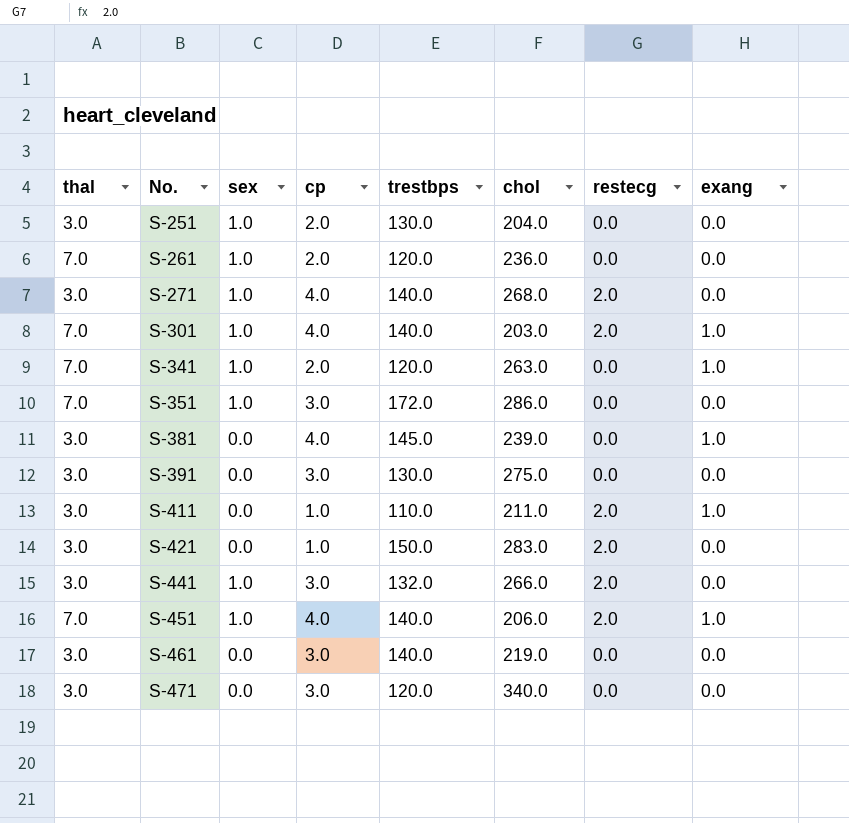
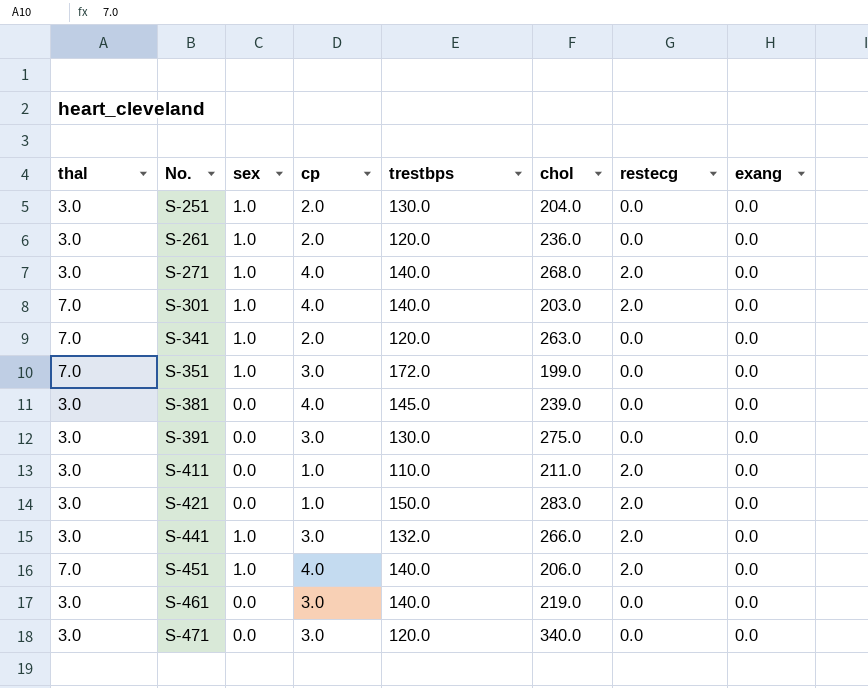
S-261 | thal: 7.0 -> 3.0
S-301 | exang: 1.0 -> 0.0
S-341 | exang: 1.0 -> 0.0
S-351 | chol: 286.0 -> 199.0
S-381 | exang: 1.0 -> 0.0
S-411 | exang: 1.0 -> 0.0
S-451 | exang: 1.0 -> 0.0

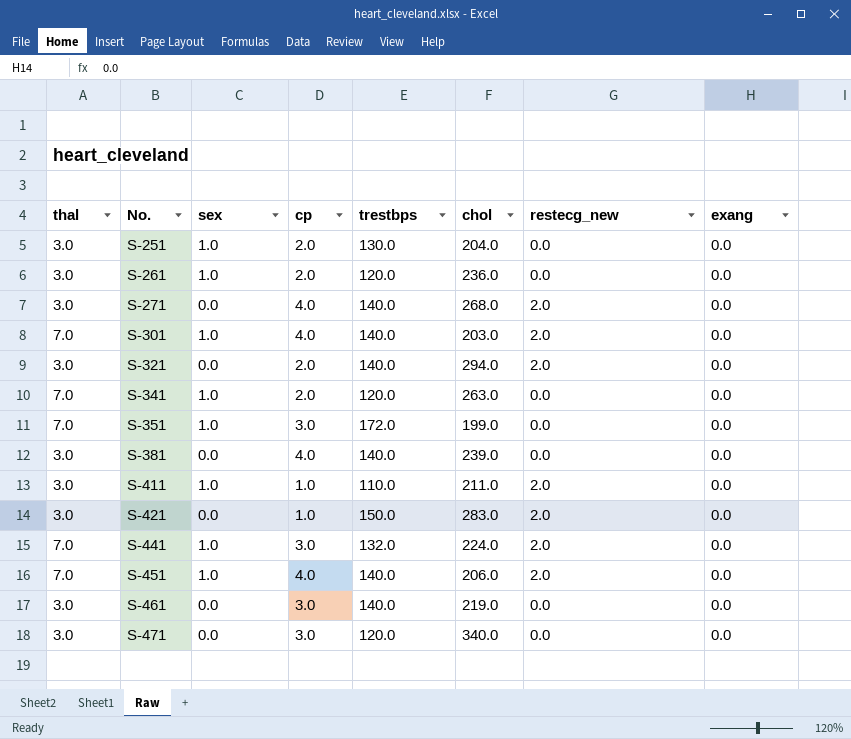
column name: restecg -> restecg_new
row S-391: 3.0 | 0.0 | 3.0 | 130.0 | 275.0 | 0.0 | 0.0 -> none
S-271 | sex: 1.0 -> 0.0
row S-321: none -> 3.0 | 0.0 | 2.0 | 140.0 | 294.0 | 2.0 | 0.0
S-381 | trestbps: 145.0 -> 140.0
S-411 | sex: 0.0 -> 1.0
S-441 | thal: 3.0 -> 7.0
S-441 | chol: 266.0 -> 224.0

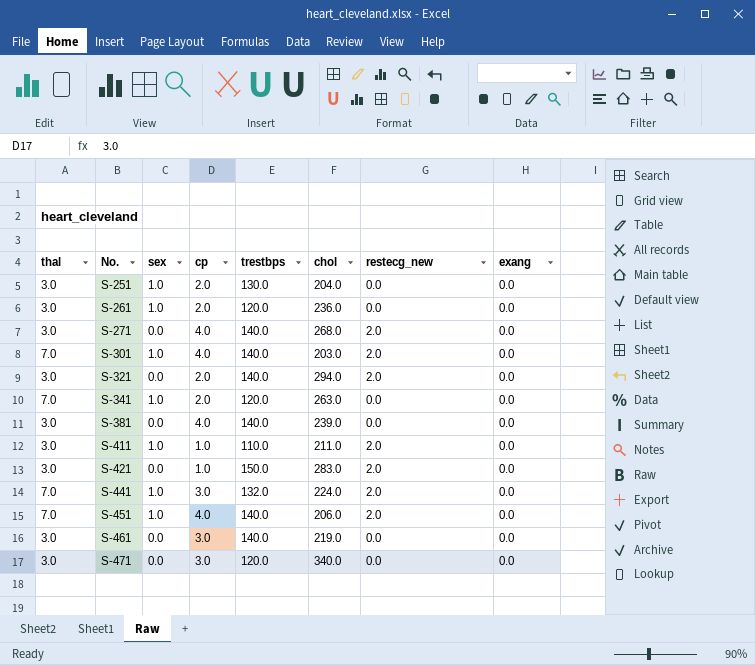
row S-351: 7.0 | 1.0 | 3.0 | 172.0 | 199.0 | 0.0 | 0.0 -> none

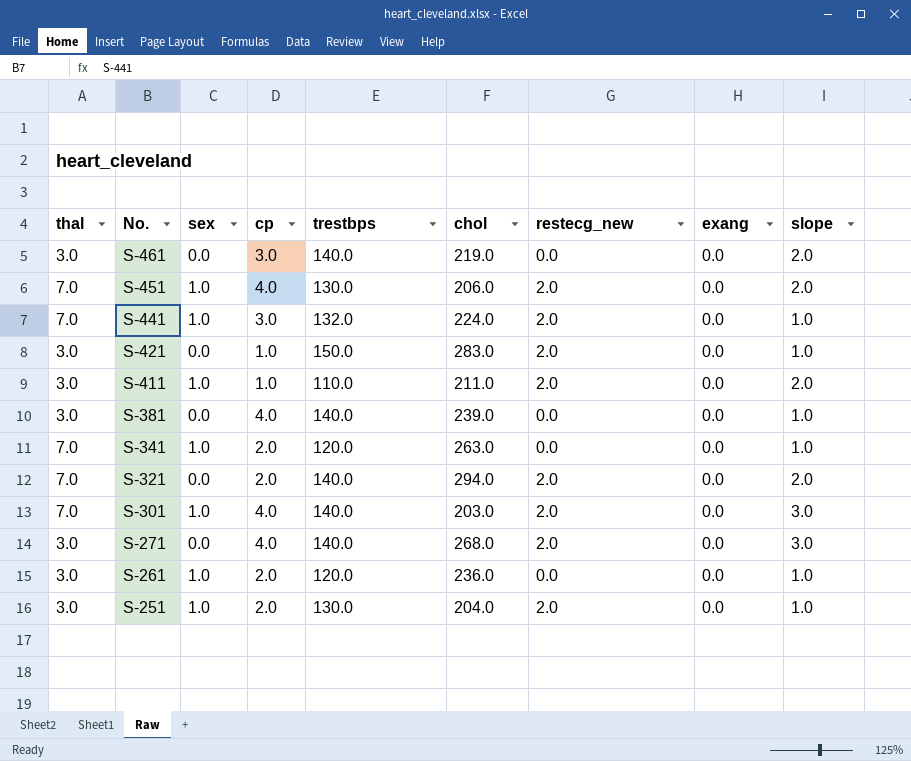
row order: No. ascending -> No. descending
column slope | position: none -> 9
row S-471: 3.0 | 0.0 | 3.0 | 120.0 | 340.0 | 0.0 | 0.0 -> none
S-451 | trestbps: 140.0 -> 130.0
S-321 | thal: 3.0 -> 7.0
S-251 | restecg_new: 0.0 -> 2.0

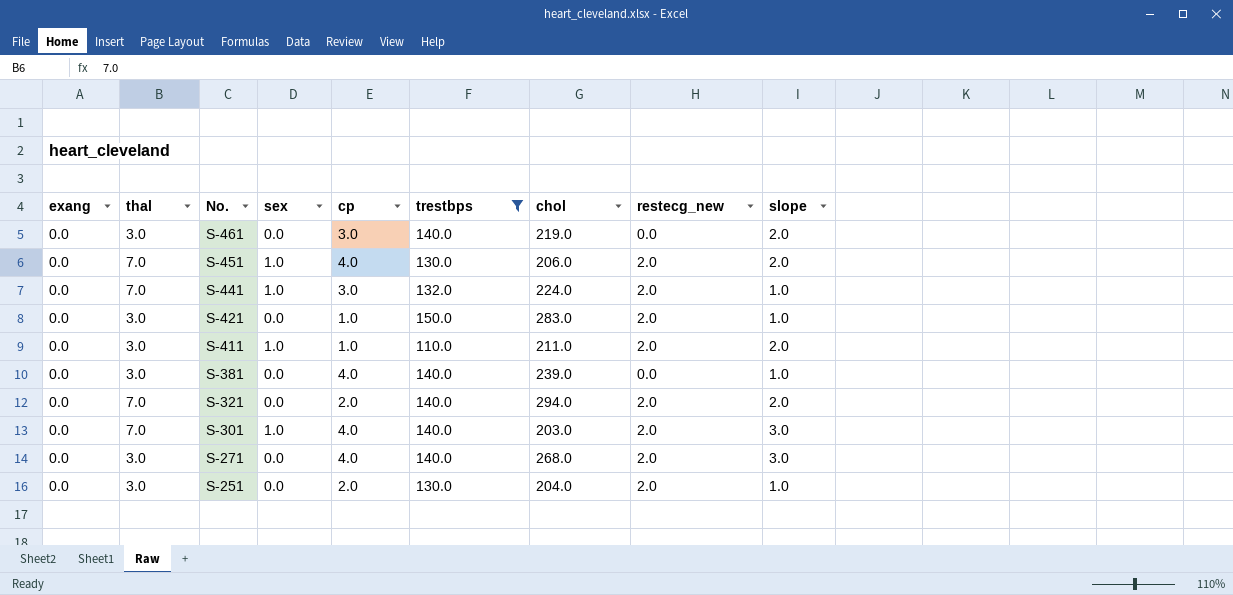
filter: none -> trestbps != 120.0
column exang | position: 8 -> 1
S-251 | sex: 1.0 -> 0.0

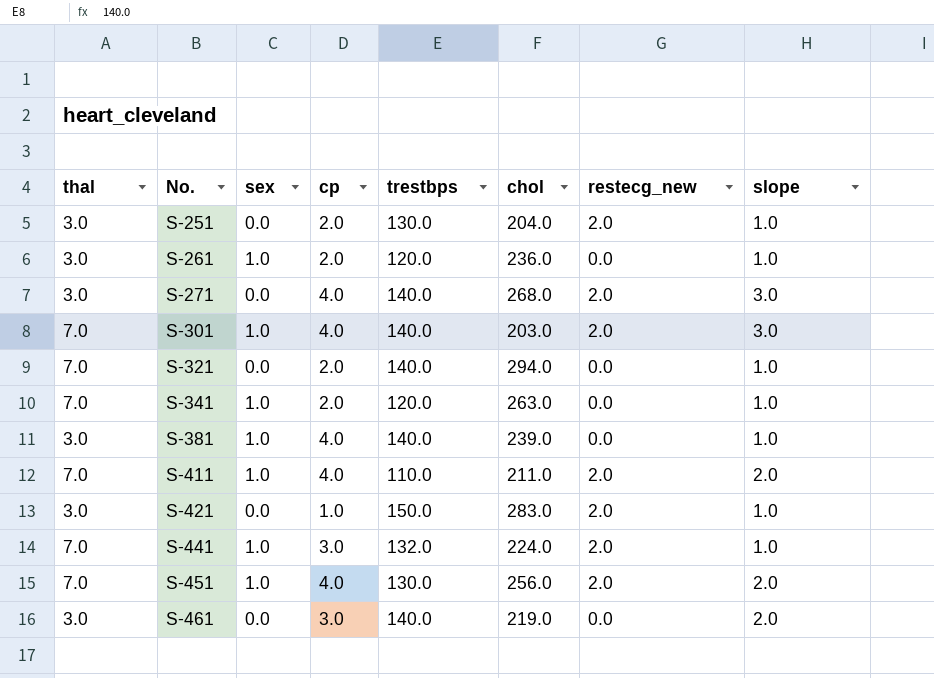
filter: trestbps != 120.0 -> none
row order: No. descending -> No. ascending
column exang | position: 1 -> none
S-321 | restecg_new: 2.0 -> 0.0
S-321 | slope: 2.0 -> 1.0
S-381 | sex: 0.0 -> 1.0
S-411 | thal: 3.0 -> 7.0
S-411 | cp: 1.0 -> 4.0
S-451 | chol: 206.0 -> 256.0

